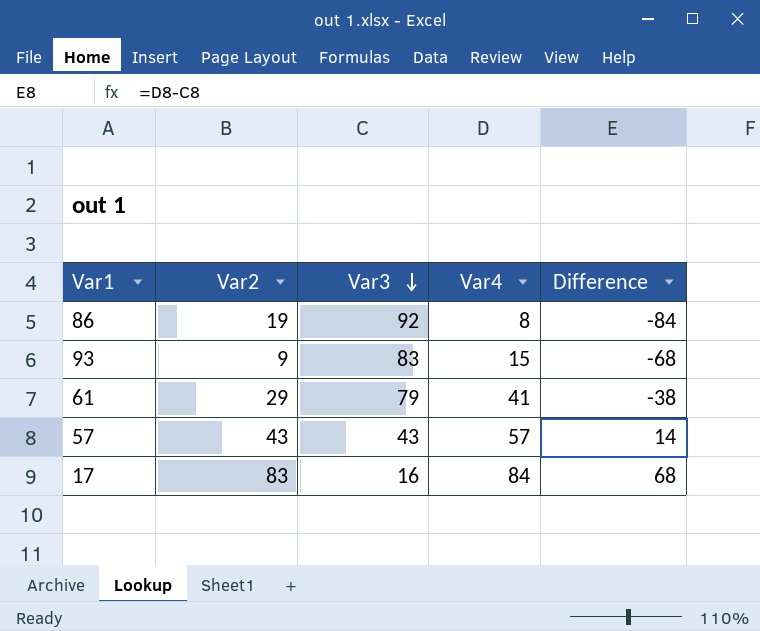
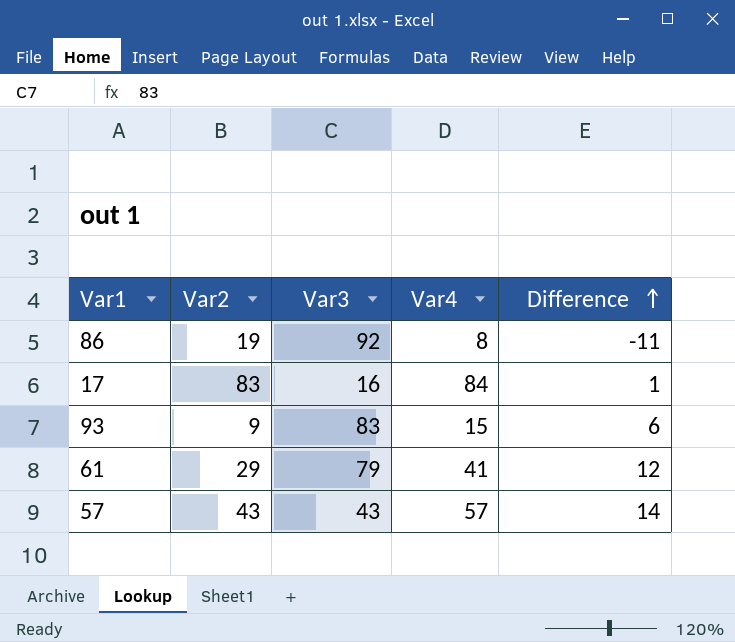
row order: Var3 descending -> Difference ascending
column Difference | formula: [Var4] - [Var3] -> [Var4] - [Var2]

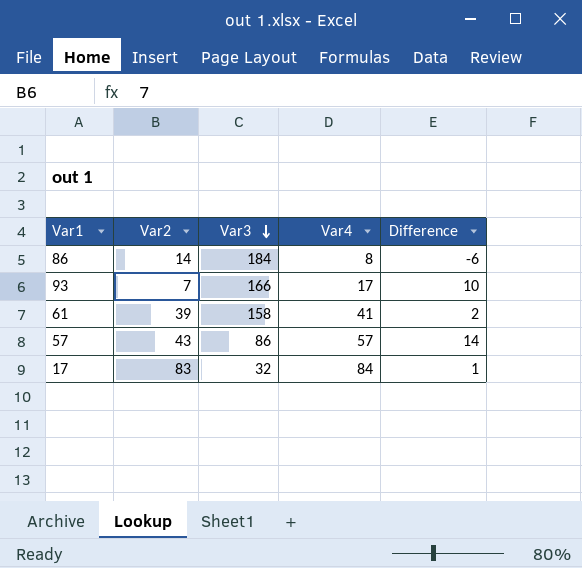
row order: Difference ascending -> Var3 descending
86 | Var2: 19 -> 14
86 | Var3: 92 -> 184
86 | Difference: -11 -> -6
93 | Var2: 9 -> 7
93 | Var3: 83 -> 166
93 | Var4: 15 -> 17
93 | Difference: 6 -> 10
61 | Var2: 29 -> 39
61 | Var3: 79 -> 158
61 | Difference: 12 -> 2
57 | Var3: 43 -> 86
17 | Var3: 16 -> 32

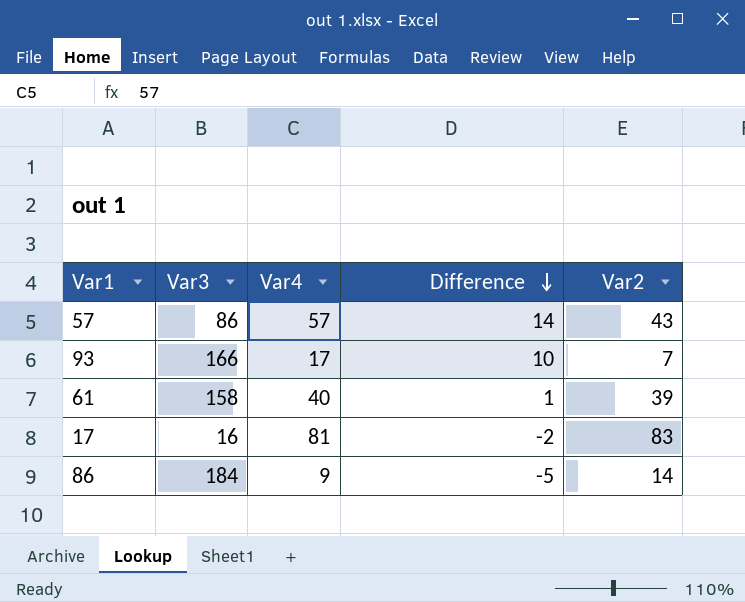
row order: Var3 descending -> Difference descending
column Var2 | position: 2 -> 5
61 | Var4: 41 -> 40
61 | Difference: 2 -> 1
17 | Var3: 32 -> 16
17 | Var4: 84 -> 81
17 | Difference: 1 -> -2
86 | Var4: 8 -> 9
86 | Difference: -6 -> -5

